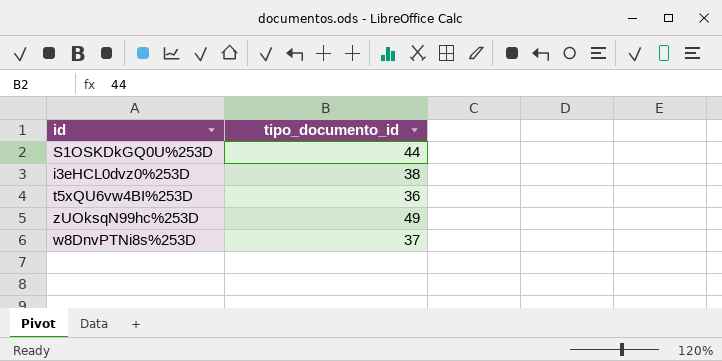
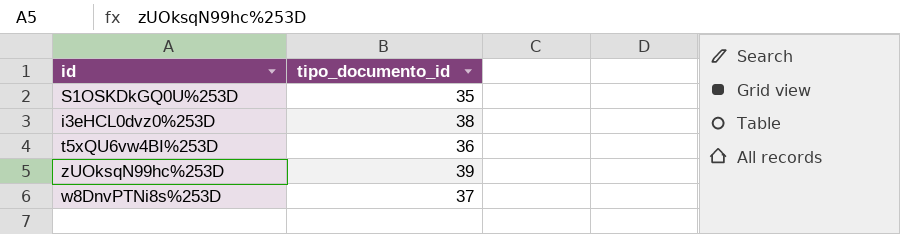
S1OSKDkGQ0U%253D | tipo_documento_id: 44 -> 35
zUOksqN99hc%253D | tipo_documento_id: 49 -> 39

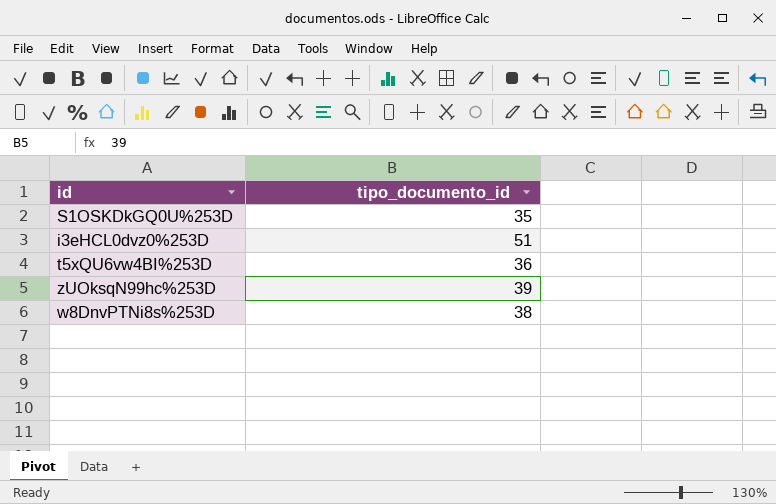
i3eHCL0dvz0%253D | tipo_documento_id: 38 -> 51
w8DnvPTNi8s%253D | tipo_documento_id: 37 -> 38

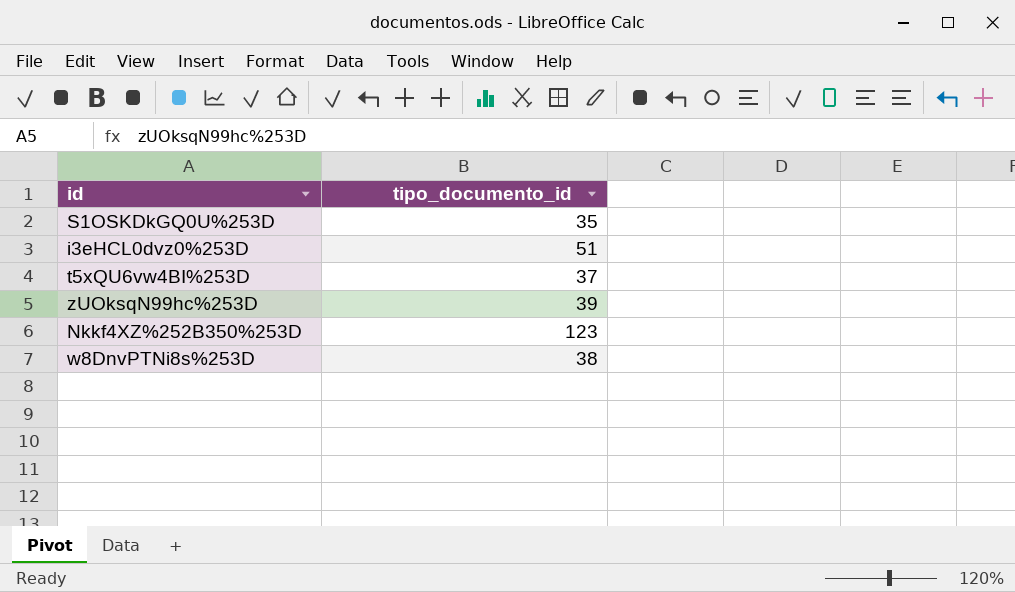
t5xQU6vw4BI%253D | tipo_documento_id: 36 -> 37
row Nkkf4XZ%252B350%253D: none -> 123

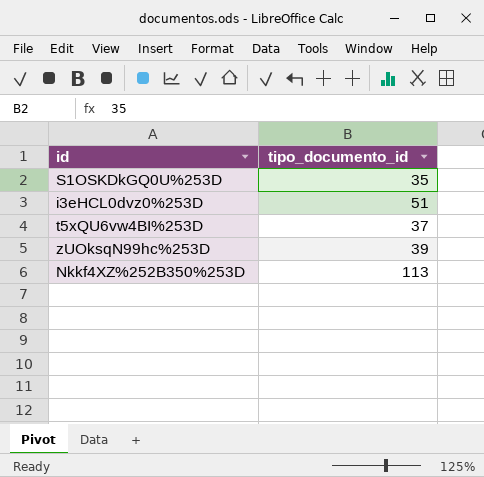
row w8DnvPTNi8s%253D: 38 -> none
Nkkf4XZ%252B350%253D | tipo_documento_id: 123 -> 113

